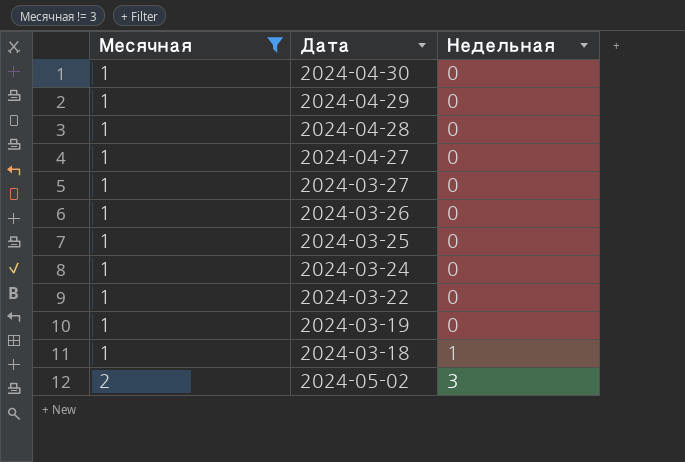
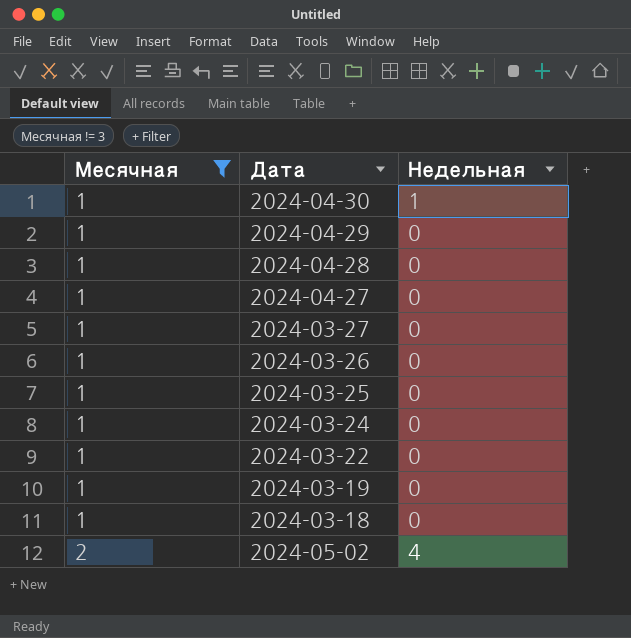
2024-04-30 | Недельная: 0 -> 1
2024-03-18 | Недельная: 1 -> 0
2024-05-02 | Недельная: 3 -> 4

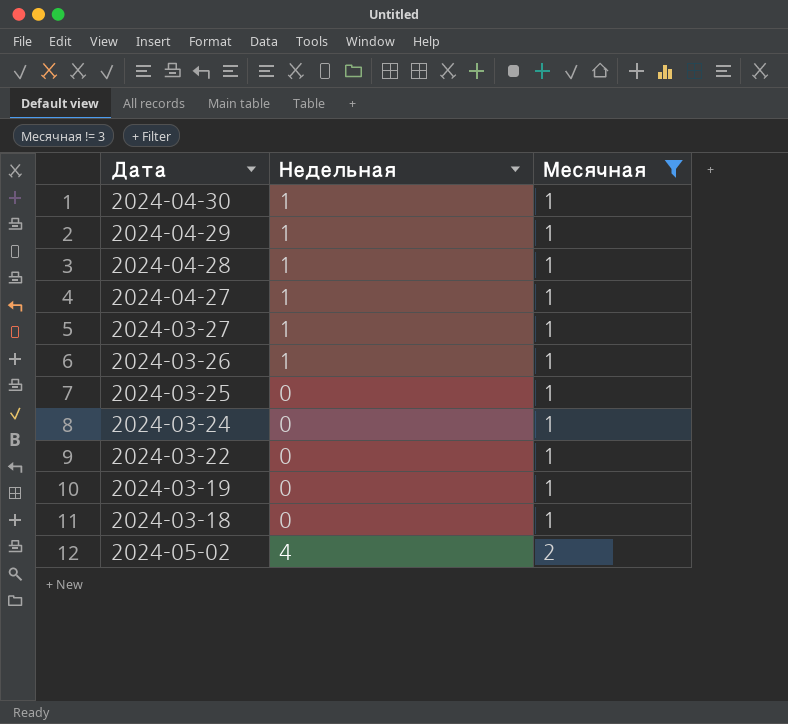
column Месячная | position: 1 -> 3
2024-04-29 | Недельная: 0 -> 1
2024-04-28 | Недельная: 0 -> 1
2024-04-27 | Недельная: 0 -> 1
2024-03-27 | Недельная: 0 -> 1
2024-03-26 | Недельная: 0 -> 1

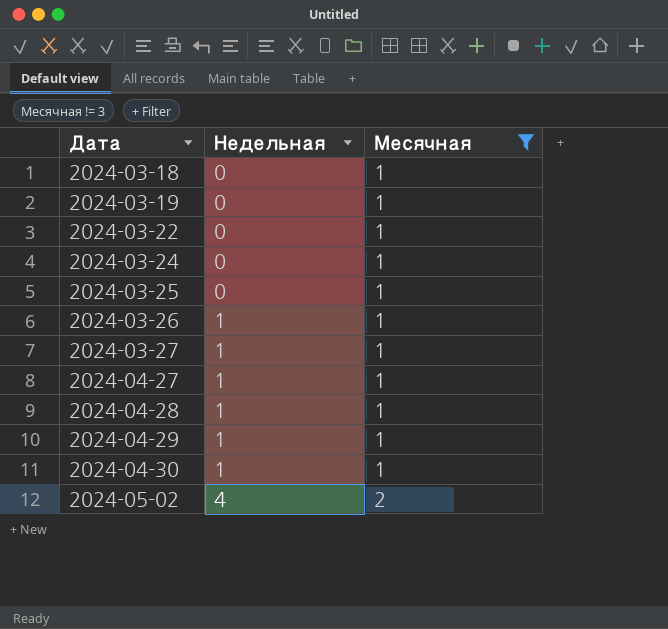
row order: Месячная ascending -> Дата ascending

